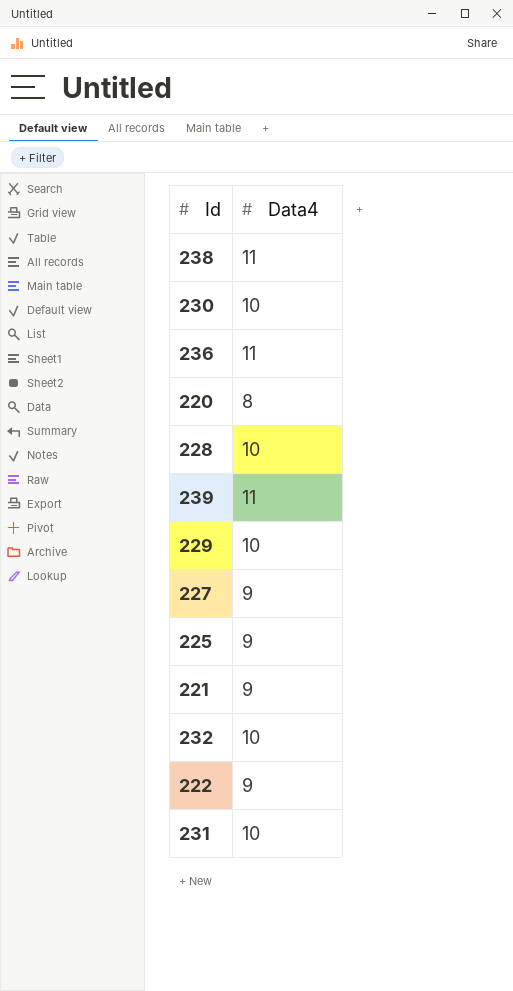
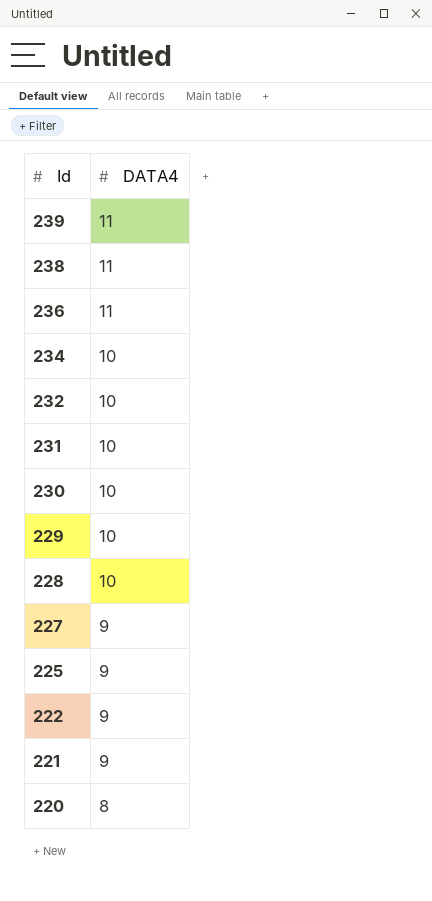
row order: none -> Id descending
column name: Data4 -> DATA4
row 234: none -> 10

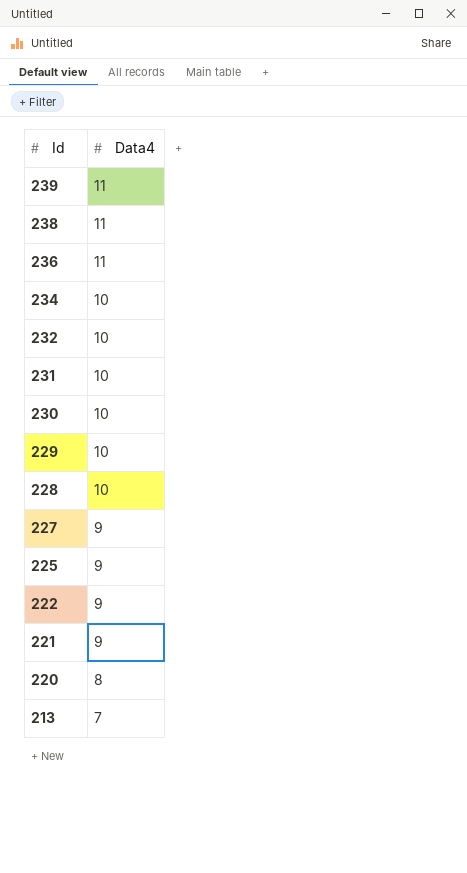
column name: DATA4 -> Data4
row 213: none -> 7

